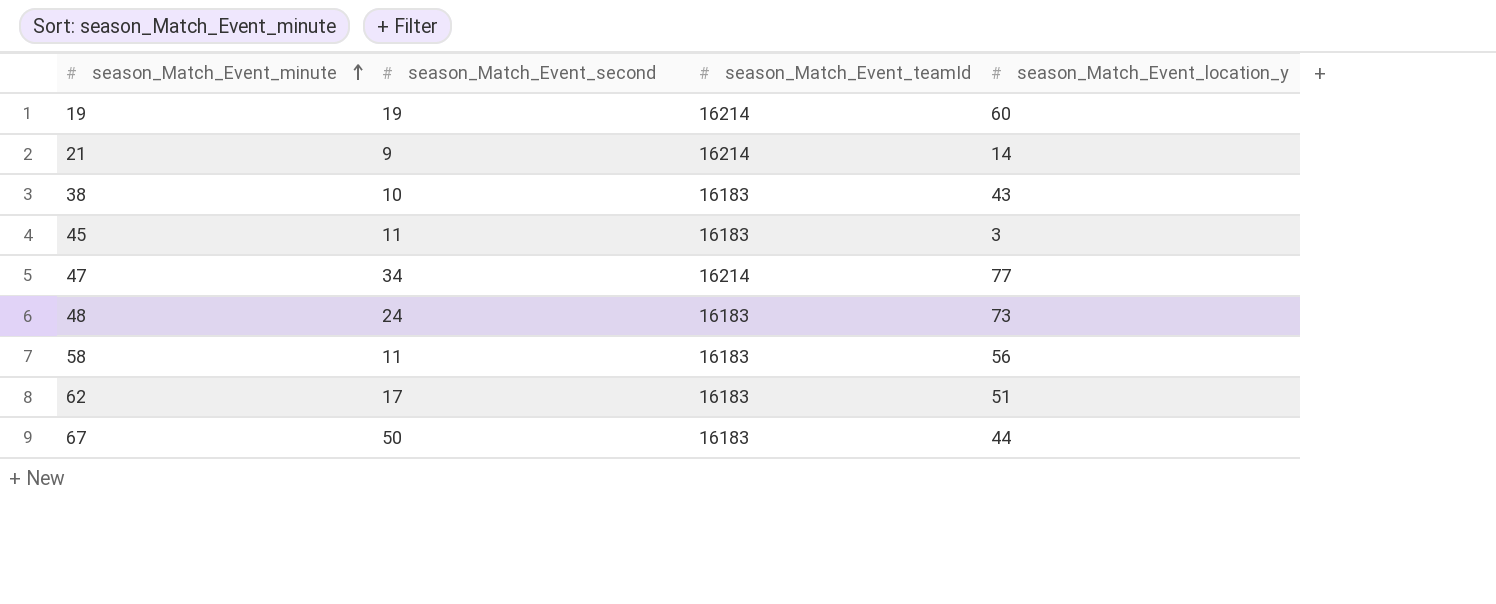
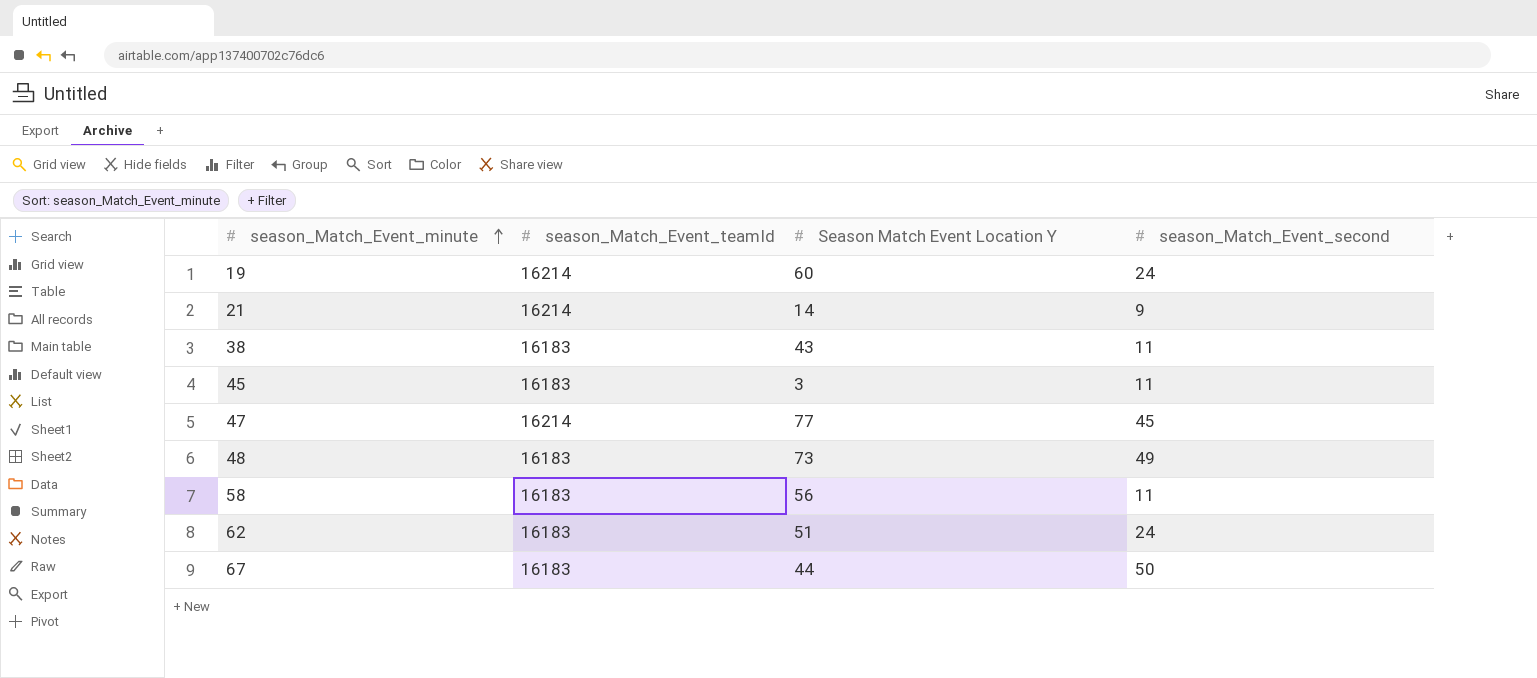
column name: season_Match_Event_location_y -> Season Match Event Location Y
column season_Match_Event_second | position: 2 -> 4
19 | season_Match_Event_second: 19 -> 24
38 | season_Match_Event_second: 10 -> 11
47 | season_Match_Event_second: 34 -> 45
48 | season_Match_Event_second: 24 -> 49
62 | season_Match_Event_second: 17 -> 24

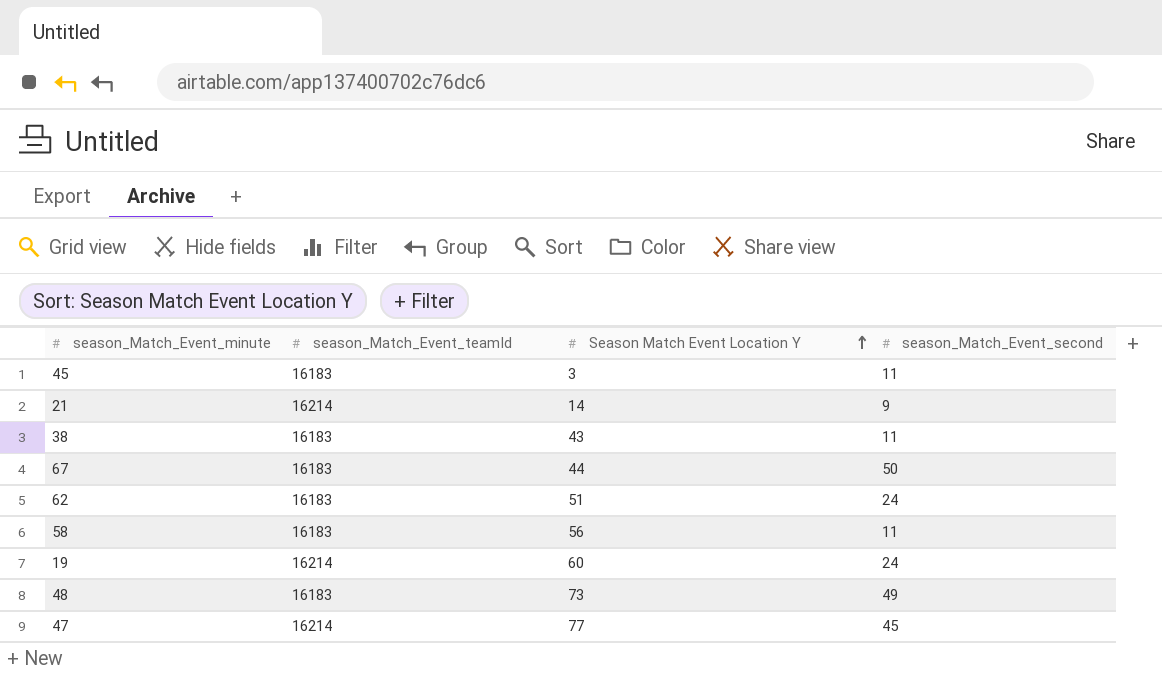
row order: season_Match_Event_minute ascending -> Season Match Event Location Y ascending

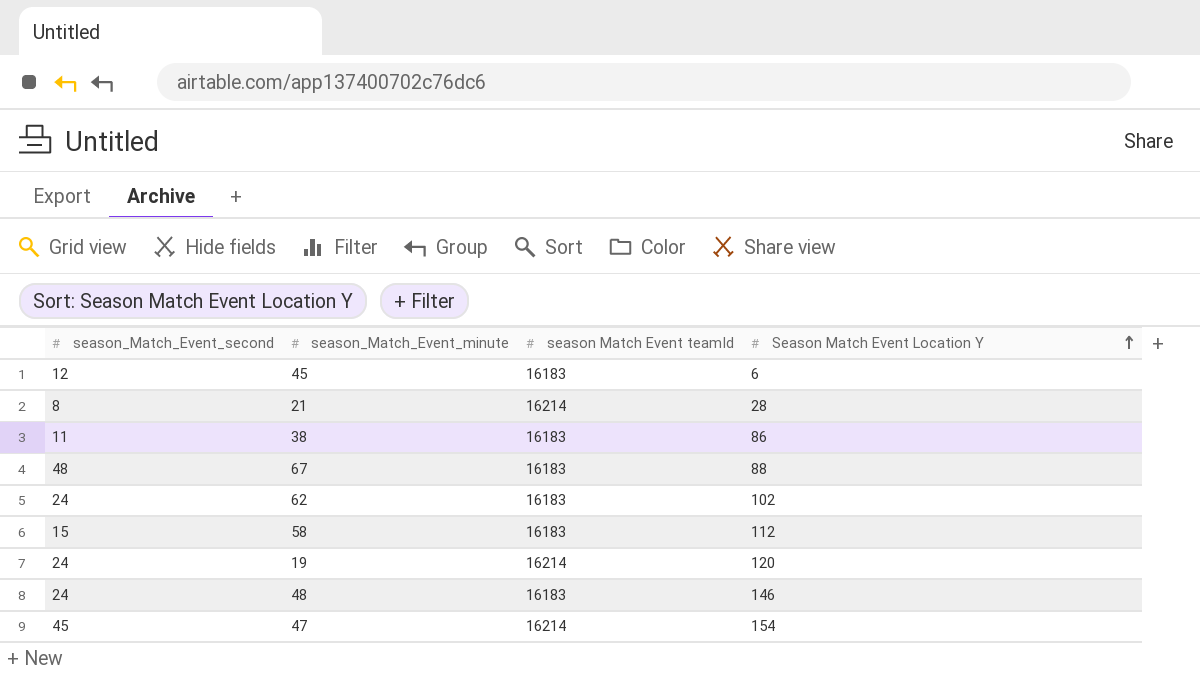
column season_Match_Event_second | position: 4 -> 1
column name: season_Match_Event_teamId -> season Match Event teamId
45 | season_Match_Event_second: 11 -> 12
45 | Season Match Event Location Y: 3 -> 6
21 | season_Match_Event_second: 9 -> 8
21 | Season Match Event Location Y: 14 -> 28
38 | Season Match Event Location Y: 43 -> 86
67 | season_Match_Event_second: 50 -> 48
67 | Season Match Event Location Y: 44 -> 88
62 | Season Match Event Location Y: 51 -> 102
58 | season_Match_Event_second: 11 -> 15
58 | Season Match Event Location Y: 56 -> 112
19 | Season Match Event Location Y: 60 -> 120
48 | season_Match_Event_second: 49 -> 24
48 | Season Match Event Location Y: 73 -> 146
47 | Season Match Event Location Y: 77 -> 154

